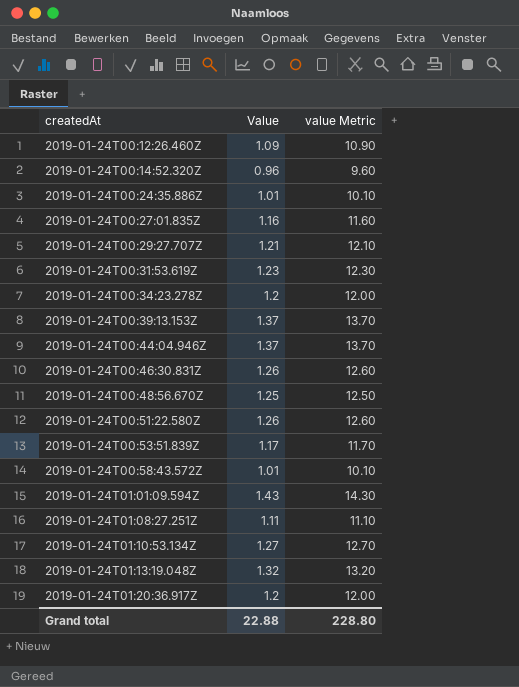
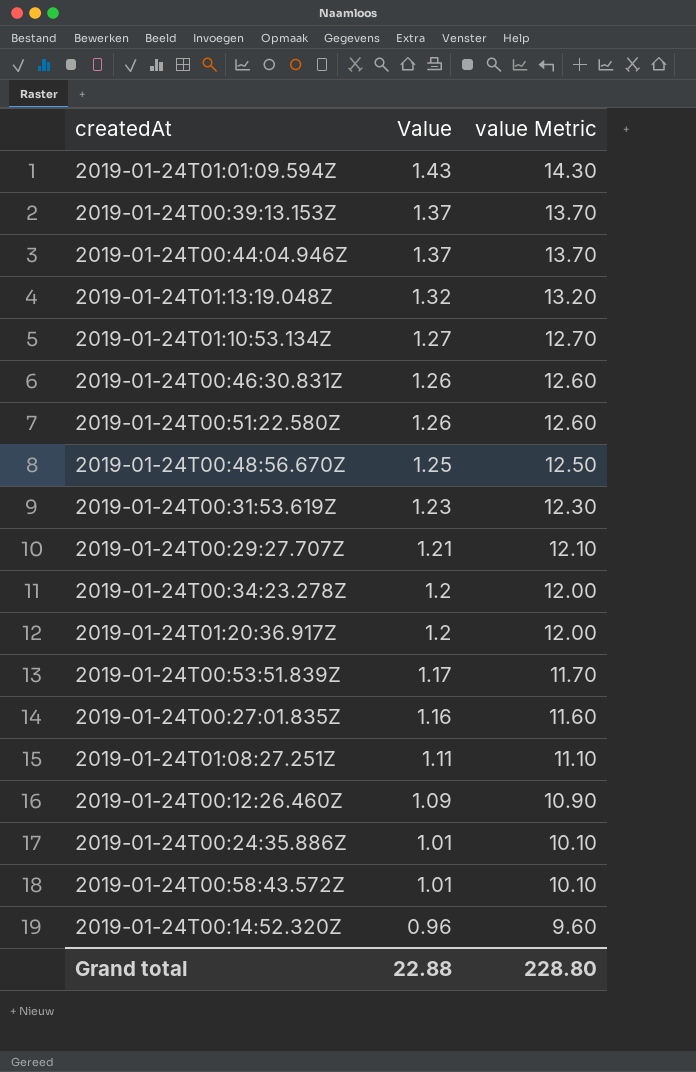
row order: createdAt ascending -> Value descending

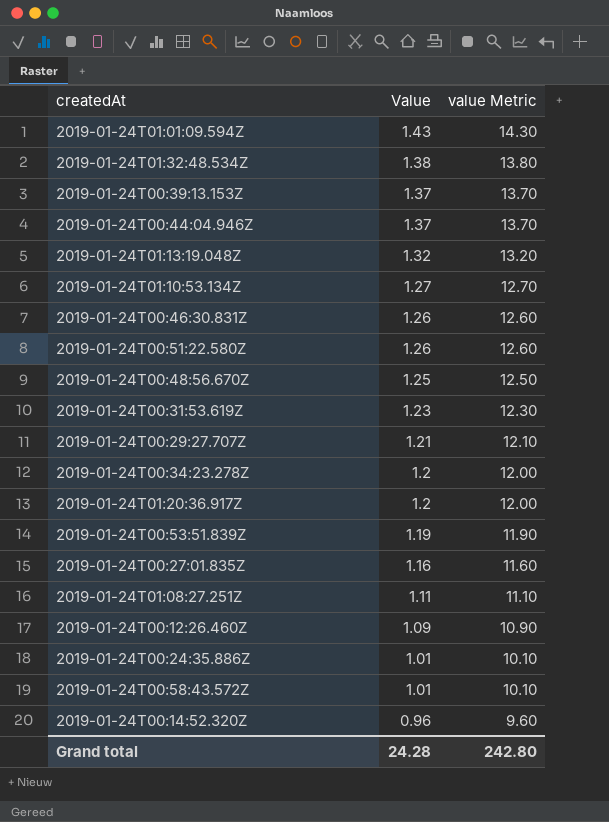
row 2019-01-24T01:32:48.534Z: none -> 1.38 | 13.80
2019-01-24T00:53:51.839Z | Value: 1.17 -> 1.19
2019-01-24T00:53:51.839Z | value Metric: 11.70 -> 11.90
Grand total | Value: 22.88 -> 24.28
Grand total | value Metric: 228.80 -> 242.80

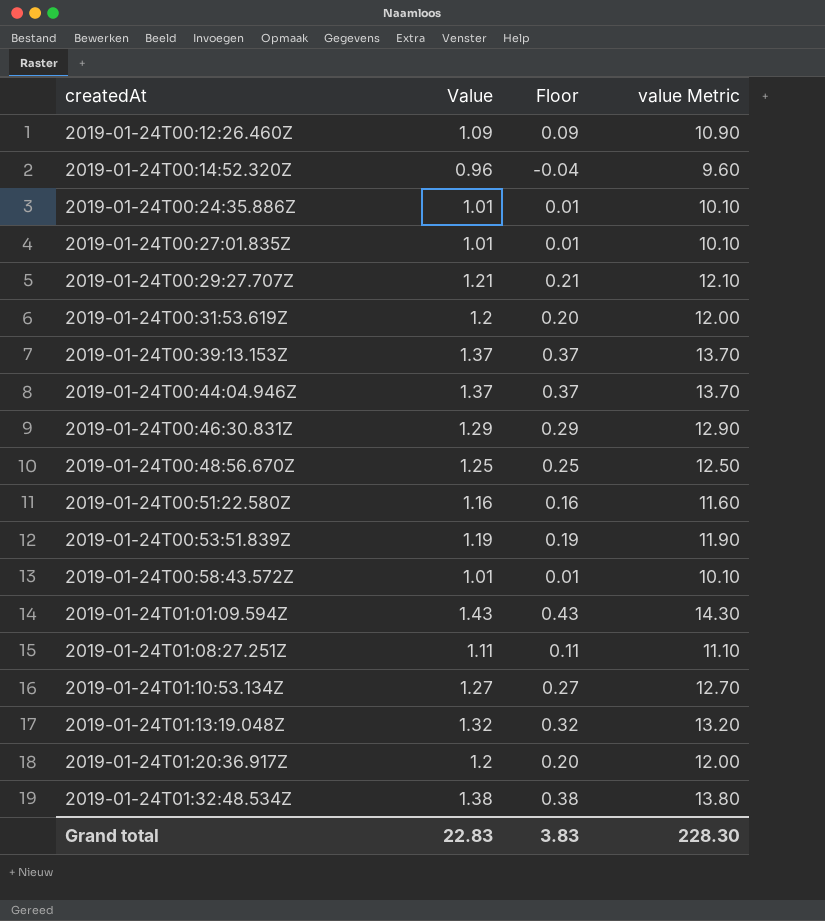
row order: Value descending -> createdAt ascending
column Floor | formula: none -> [Value] - 1
row 2019-01-24T00:34:23.278Z: 1.2 | 12.00 -> none
2019-01-24T00:27:01.835Z | Value: 1.16 -> 1.01
2019-01-24T00:27:01.835Z | value Metric: 11.60 -> 10.10
2019-01-24T00:31:53.619Z | Value: 1.23 -> 1.2
2019-01-24T00:31:53.619Z | value Metric: 12.30 -> 12.00
2019-01-24T00:46:30.831Z | Value: 1.26 -> 1.29
2019-01-24T00:46:30.831Z | value Metric: 12.60 -> 12.90
2019-01-24T00:51:22.580Z | Value: 1.26 -> 1.16
2019-01-24T00:51:22.580Z | value Metric: 12.60 -> 11.60
Grand total | Value: 24.28 -> 22.83
Grand total | value Metric: 242.80 -> 228.30

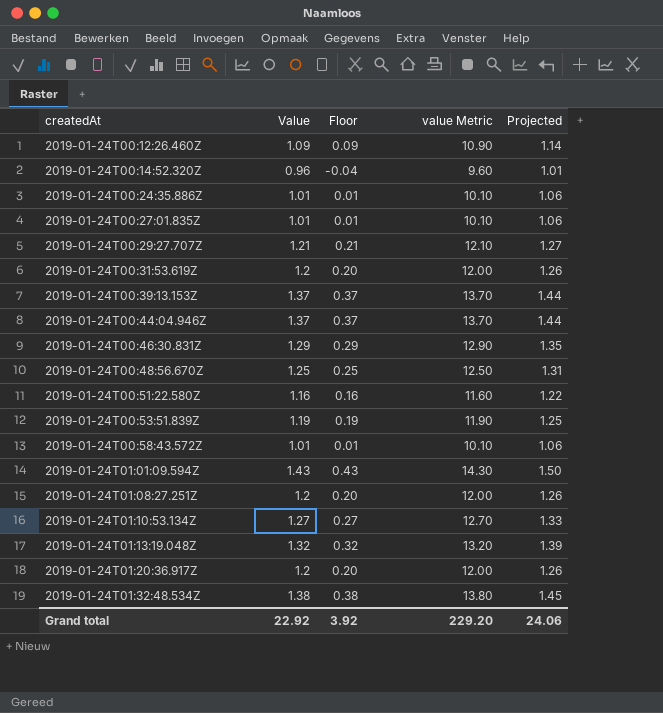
column Projected | formula: none -> [Value] * 1.05
2019-01-24T01:08:27.251Z | Value: 1.11 -> 1.2
2019-01-24T01:08:27.251Z | Floor: 0.11 -> 0.20
2019-01-24T01:08:27.251Z | value Metric: 11.10 -> 12.00
Grand total | Value: 22.83 -> 22.92
Grand total | Floor: 3.83 -> 3.92
Grand total | value Metric: 228.30 -> 229.20

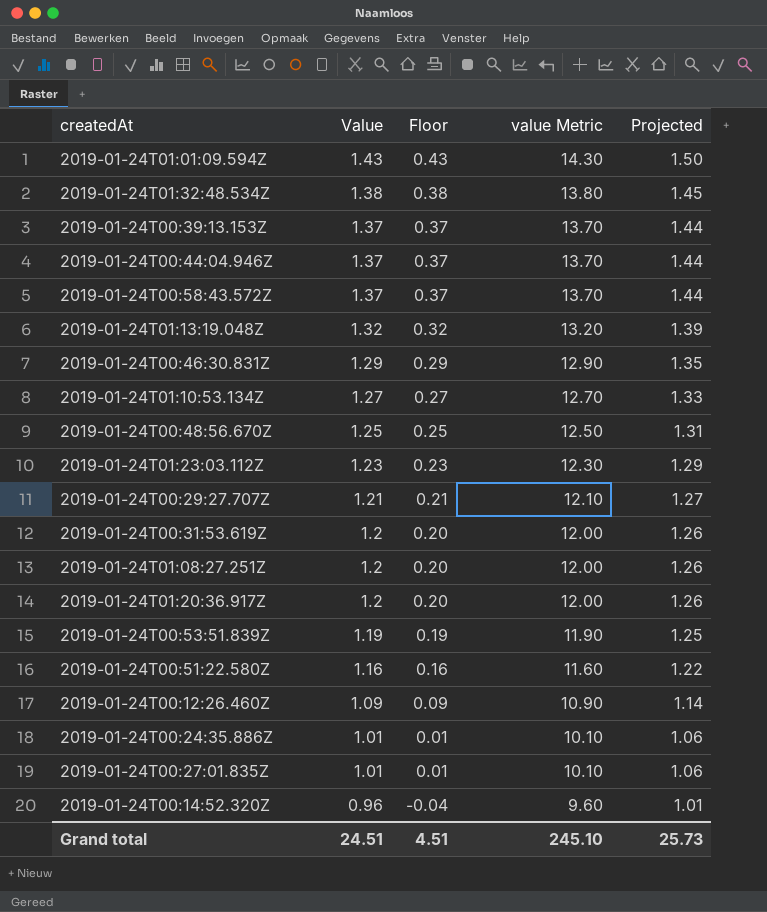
row order: createdAt ascending -> Value descending
2019-01-24T00:58:43.572Z | Value: 1.01 -> 1.37
2019-01-24T00:58:43.572Z | Floor: 0.01 -> 0.37
2019-01-24T00:58:43.572Z | value Metric: 10.10 -> 13.70
2019-01-24T00:58:43.572Z | Projected: 1.06 -> 1.44
row 2019-01-24T01:23:03.112Z: none -> 1.23 | 0.23 | 12.30 | 1.29
Grand total | Value: 22.92 -> 24.51
Grand total | Floor: 3.92 -> 4.51
Grand total | value Metric: 229.20 -> 245.10
Grand total | Projected: 24.06 -> 25.73

